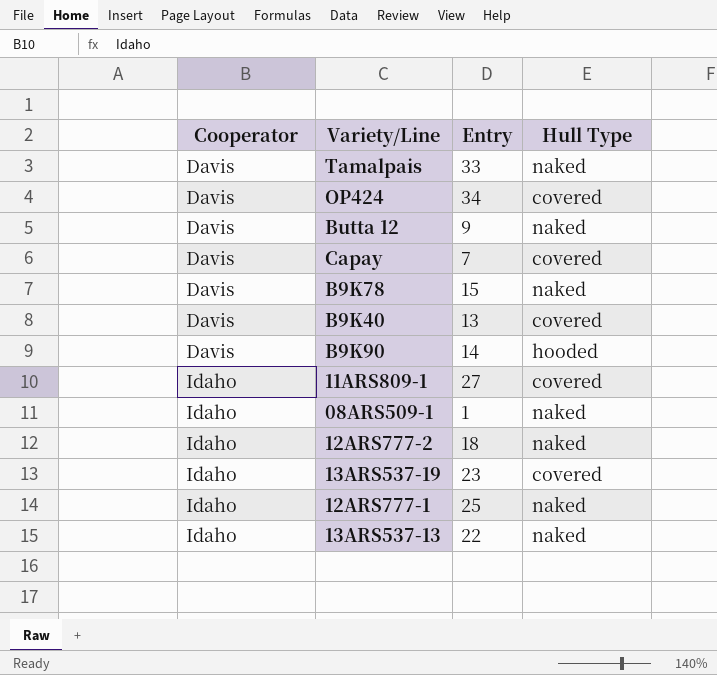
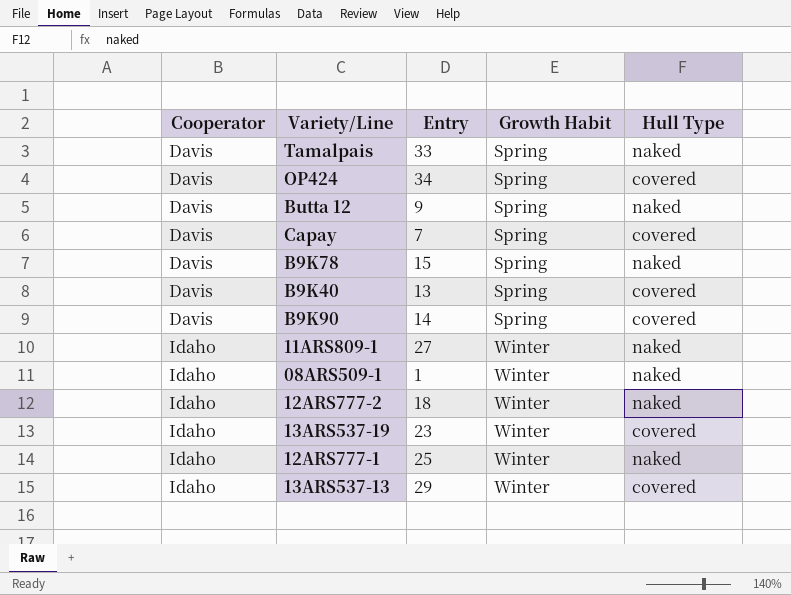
column Growth Habit | position: none -> 4
B9K90 | Hull Type: hooded -> covered
11ARS809-1 | Hull Type: covered -> naked
13ARS537-13 | Entry: 22 -> 29
13ARS537-13 | Hull Type: naked -> covered

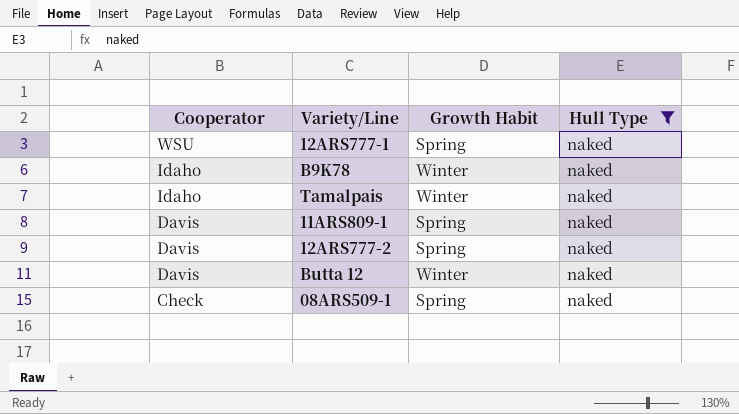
filter: none -> Hull Type = naked
row order: Cooperator ascending -> Cooperator descending
column Entry | position: 3 -> none
12ARS777-1 | Cooperator: Idaho -> WSU
12ARS777-1 | Growth Habit: Winter -> Spring
B9K78 | Cooperator: Davis -> Idaho
B9K78 | Growth Habit: Spring -> Winter
Tamalpais | Cooperator: Davis -> Idaho
Tamalpais | Growth Habit: Spring -> Winter
11ARS809-1 | Cooperator: Idaho -> Davis
11ARS809-1 | Growth Habit: Winter -> Spring
12ARS777-2 | Cooperator: Idaho -> Davis
12ARS777-2 | Growth Habit: Winter -> Spring
Butta 12 | Growth Habit: Spring -> Winter
08ARS509-1 | Cooperator: Idaho -> Check
08ARS509-1 | Growth Habit: Winter -> Spring

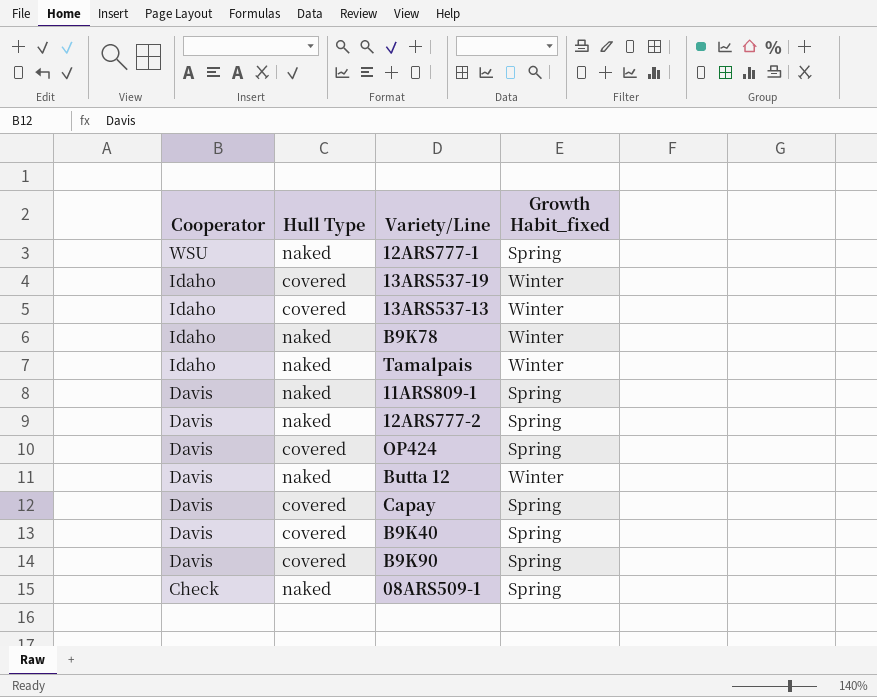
filter: Hull Type = naked -> none
column Hull Type | position: 4 -> 2
column name: Growth Habit -> Growth Habit_fixed

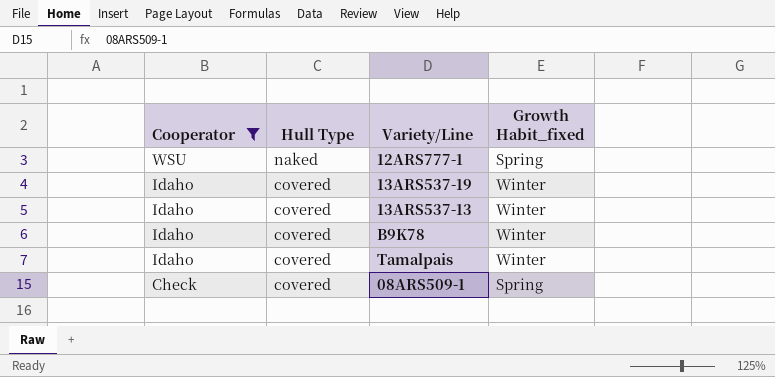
filter: none -> Cooperator != Davis
B9K78 | Hull Type: naked -> covered
Tamalpais | Hull Type: naked -> covered
08ARS509-1 | Hull Type: naked -> covered

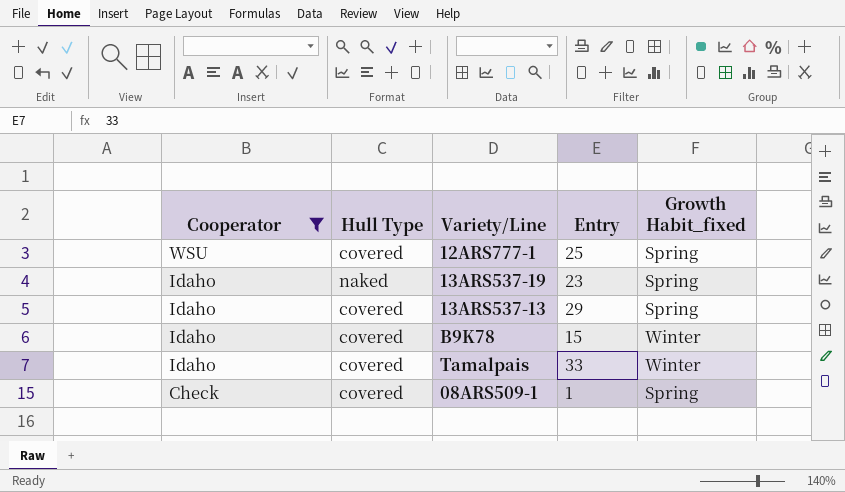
column Entry | position: none -> 4
12ARS777-1 | Hull Type: naked -> covered
13ARS537-19 | Hull Type: covered -> naked
13ARS537-19 | Growth Habit_fixed: Winter -> Spring
13ARS537-13 | Growth Habit_fixed: Winter -> Spring

